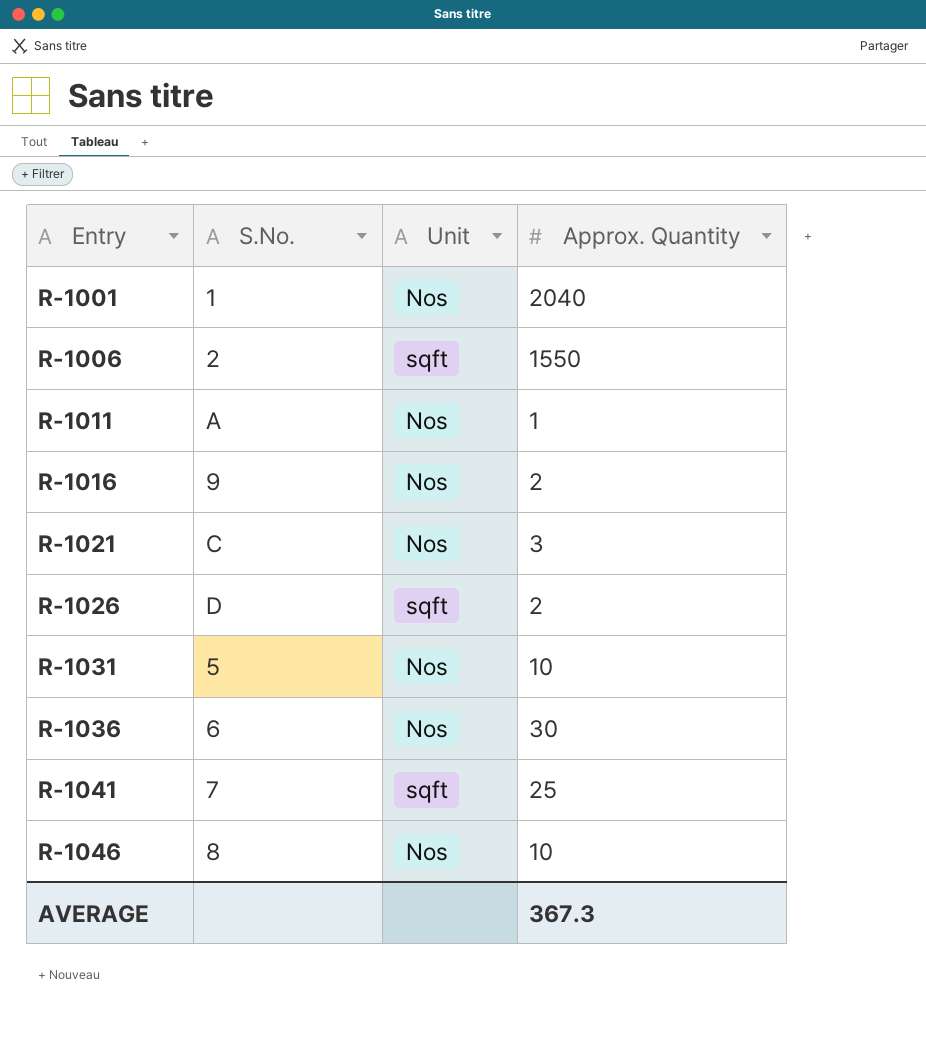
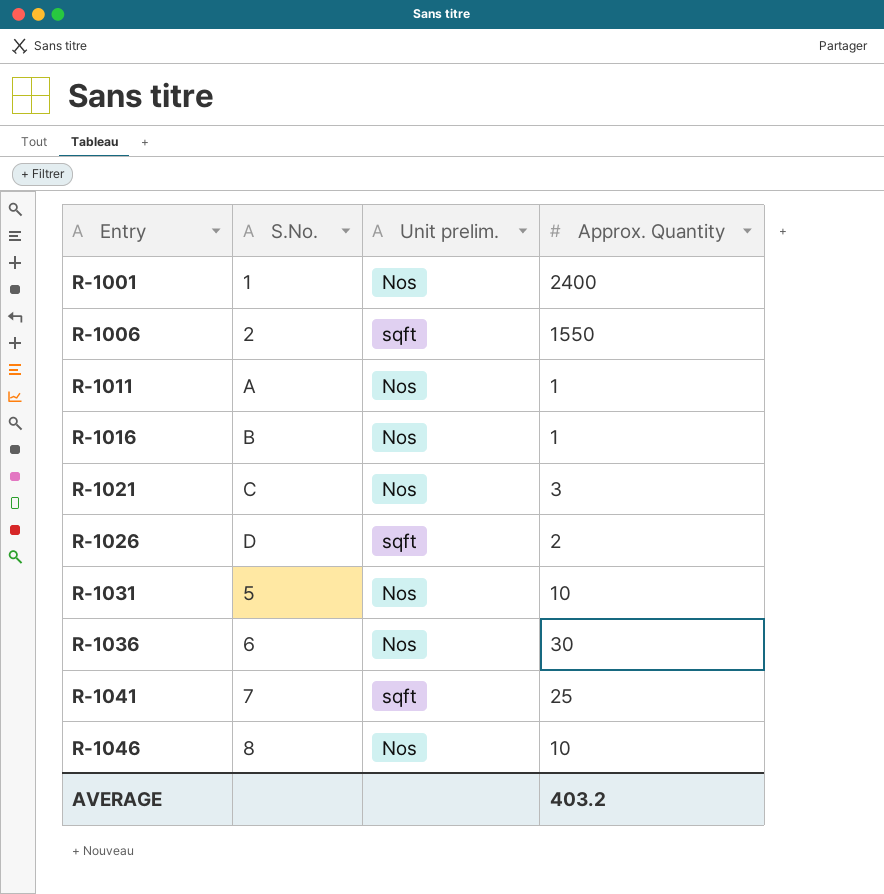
column name: Unit -> Unit prelim.
R-1001 | Approx. Quantity: 2040 -> 2400
R-1016 | S.No.: 9 -> B
R-1016 | Approx. Quantity: 2 -> 1
AVERAGE | Approx. Quantity: 367.3 -> 403.2

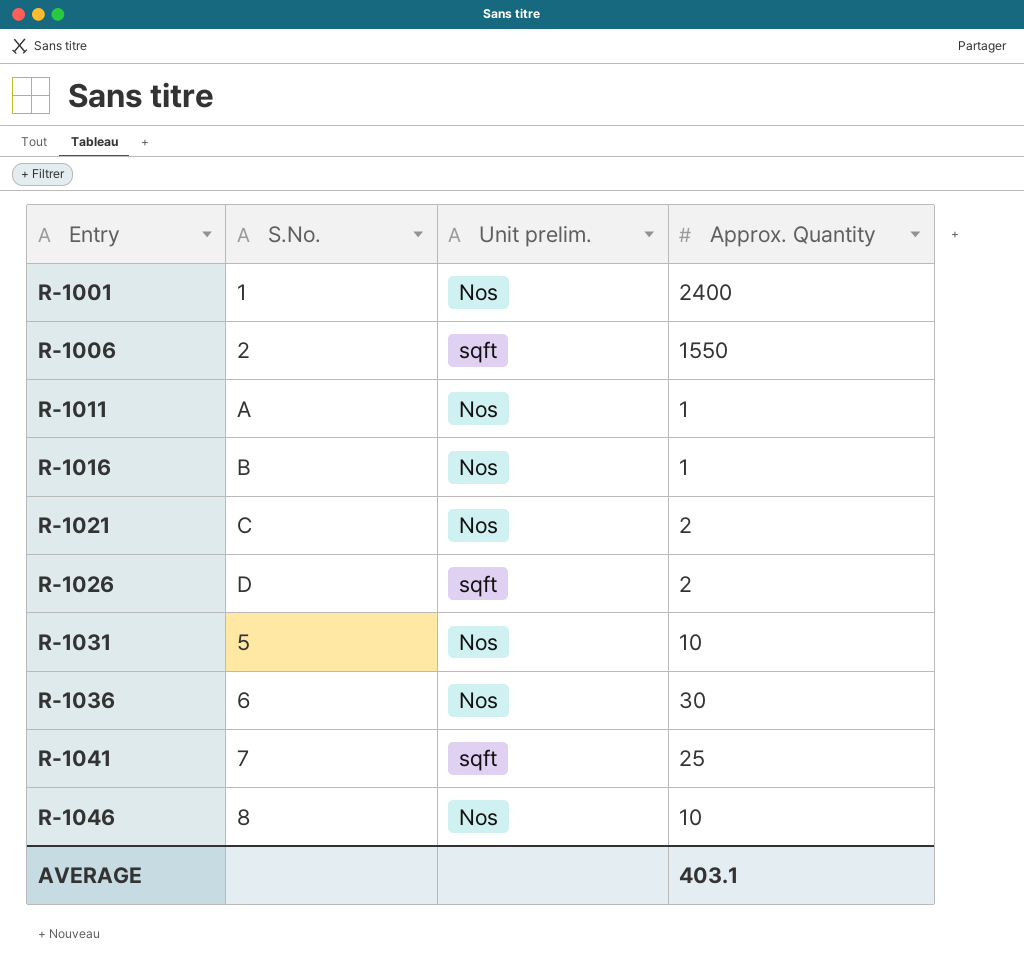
R-1021 | Approx. Quantity: 3 -> 2
AVERAGE | Approx. Quantity: 403.2 -> 403.1

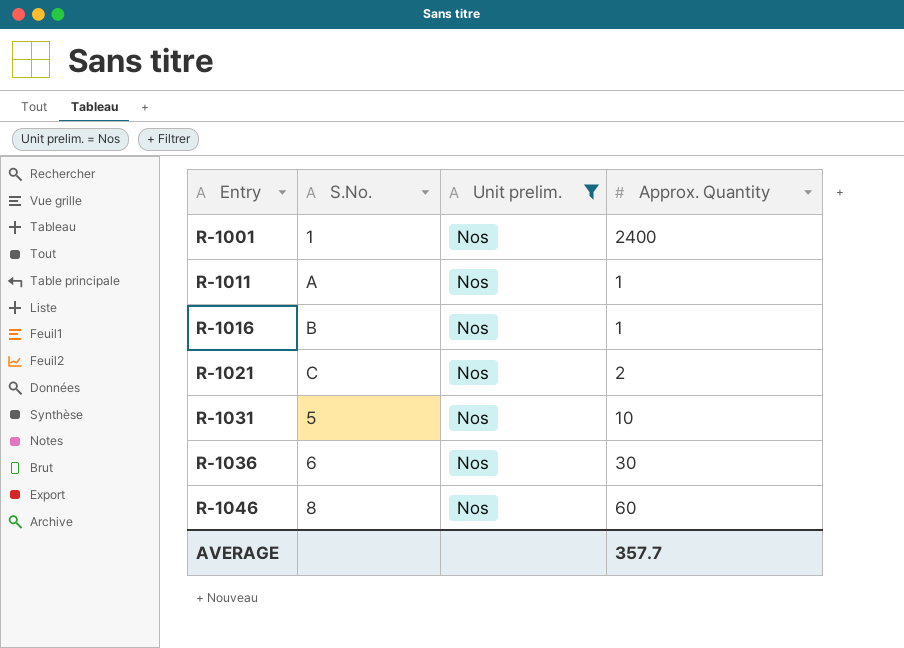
filter: none -> Unit prelim. = Nos
R-1046 | Approx. Quantity: 10 -> 60
AVERAGE | Approx. Quantity: 403.1 -> 357.7

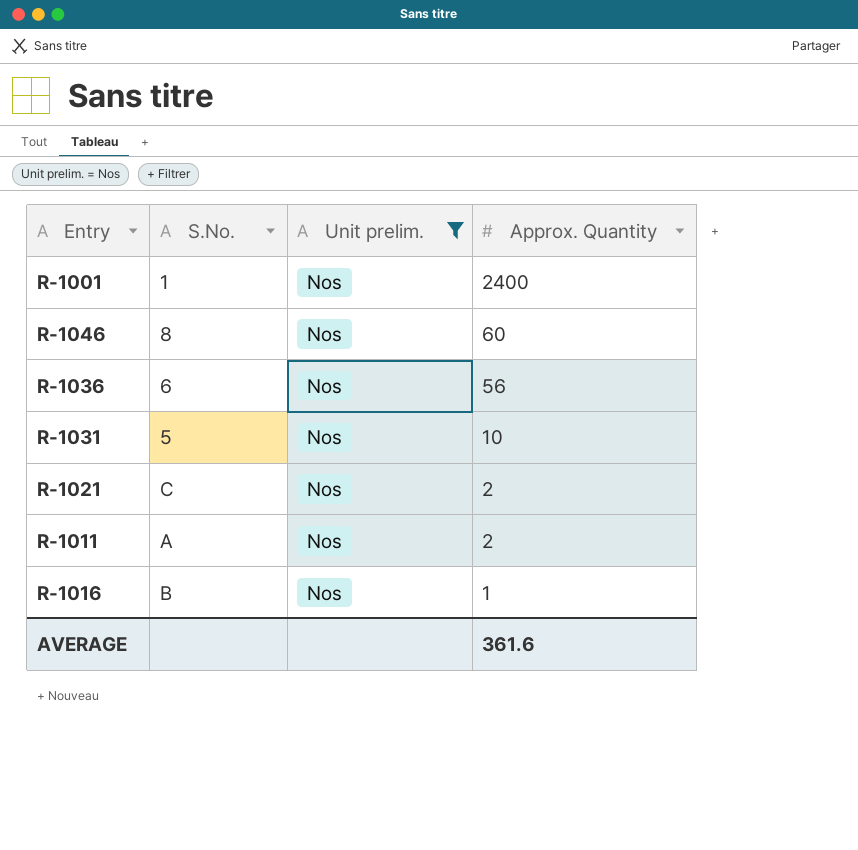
row order: Entry ascending -> Approx. Quantity descending
R-1036 | Approx. Quantity: 30 -> 56
R-1011 | Approx. Quantity: 1 -> 2
AVERAGE | Approx. Quantity: 357.7 -> 361.6

